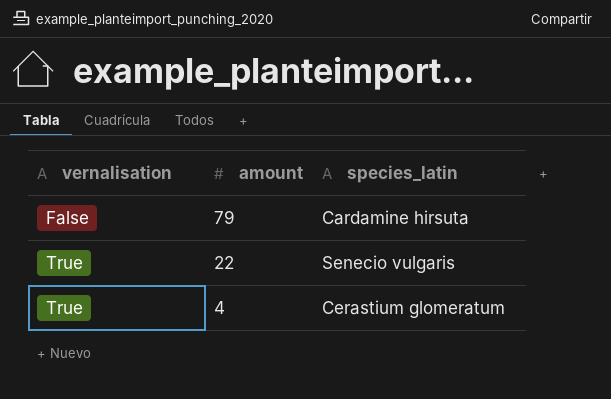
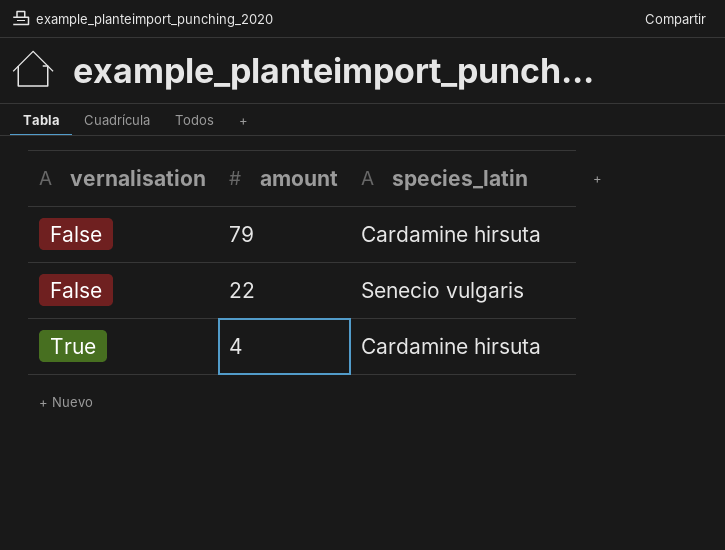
22 | vernalisation: True -> False
4 | species_latin: Cerastium glomeratum -> Cardamine hirsuta

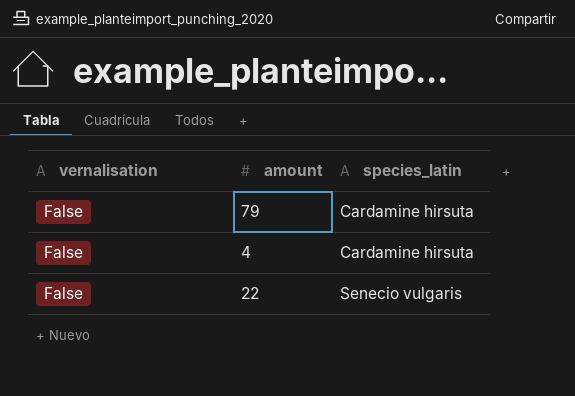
row order: vernalisation ascending -> species_latin ascending
4 | vernalisation: True -> False

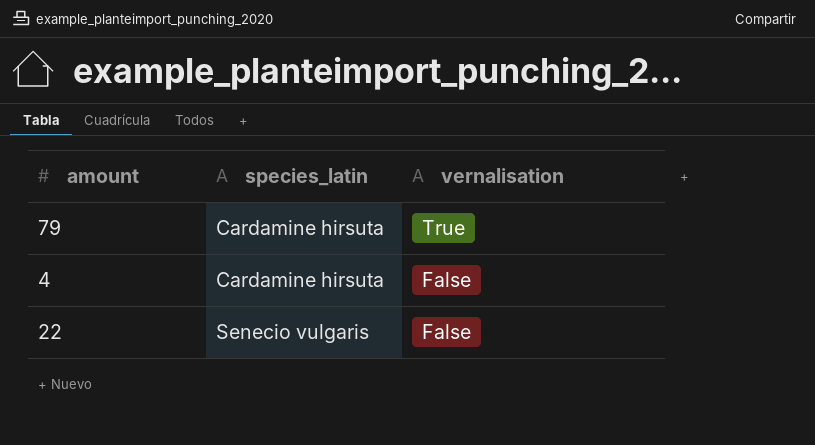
column vernalisation | position: 1 -> 3
79 | vernalisation: False -> True

